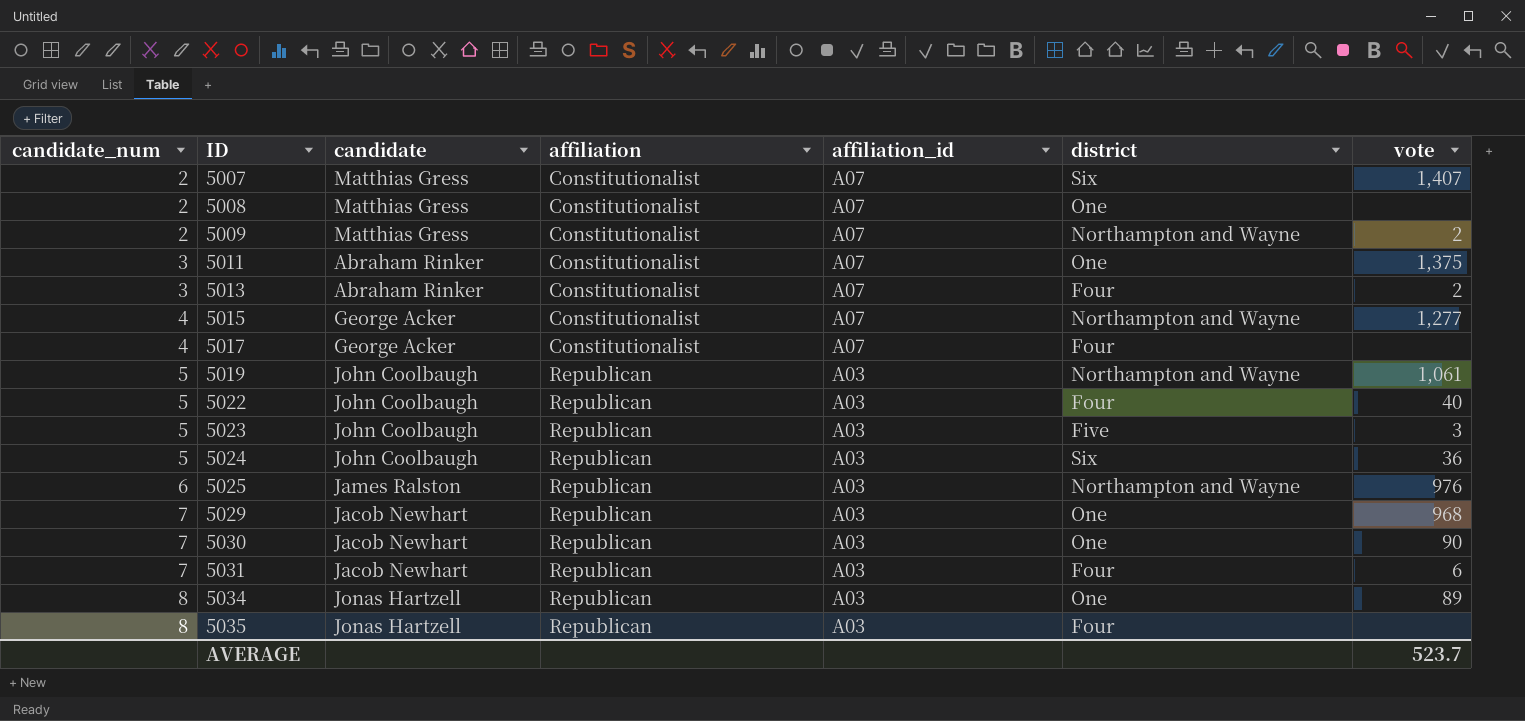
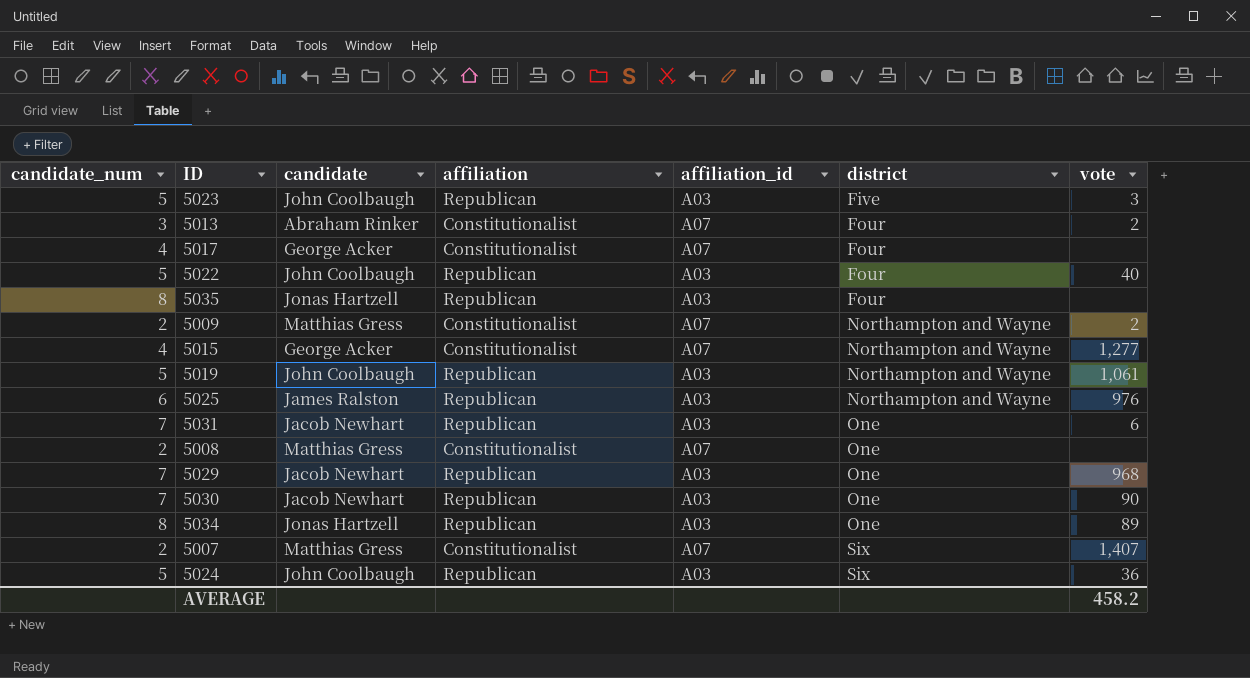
row order: candidate_num ascending -> district ascending
row 5011: 3 | Abraham Rinker | Constitutionalist | A07 | One | 1,375 -> none
5031 | district: Four -> One
AVERAGE | vote: 523.7 -> 458.2

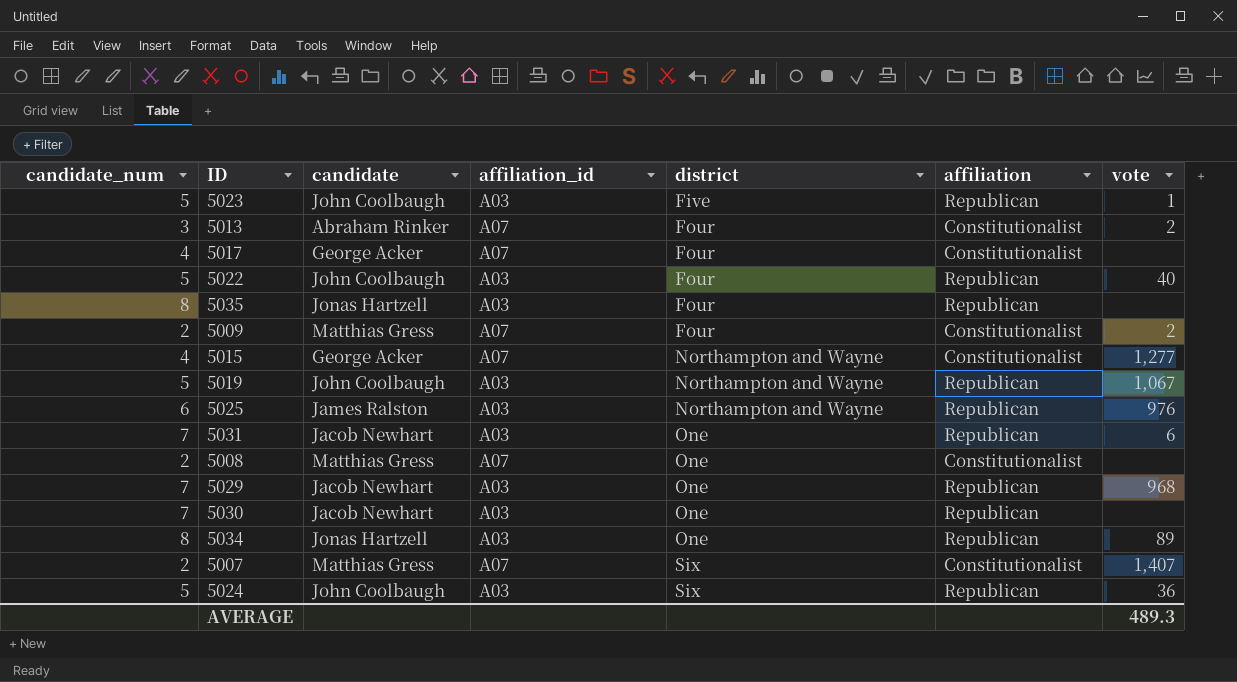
column affiliation | position: 4 -> 6
5023 | vote: 3 -> 1
5009 | district: Northampton and Wayne -> Four
5019 | vote: 1,061 -> 1,067
5030 | vote: 90 -> none
AVERAGE | vote: 458.2 -> 489.3

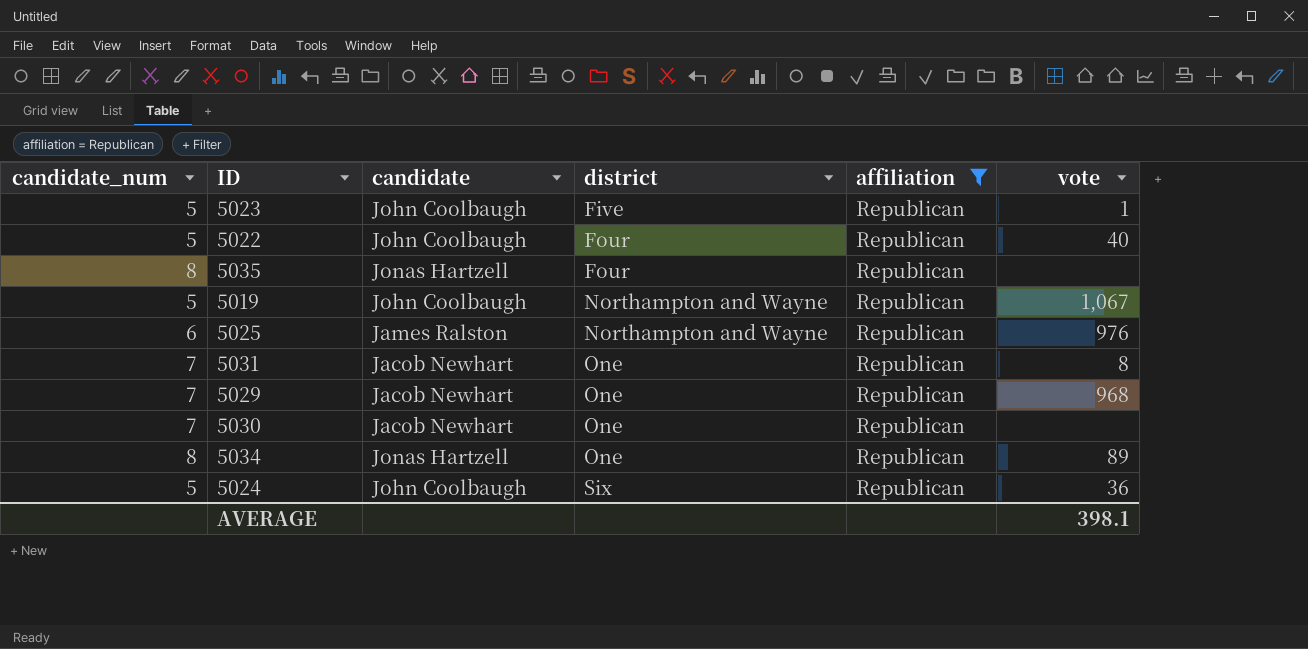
filter: none -> affiliation = Republican
column affiliation_id | position: 4 -> none
5031 | vote: 6 -> 8
AVERAGE | vote: 489.3 -> 398.1

